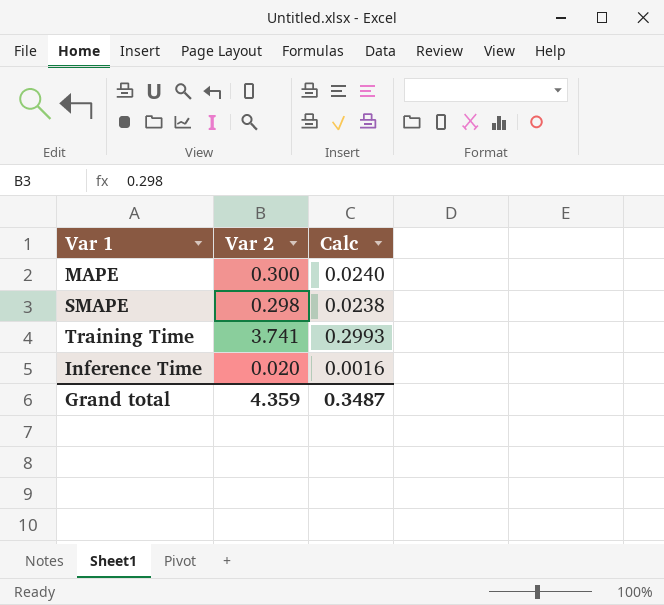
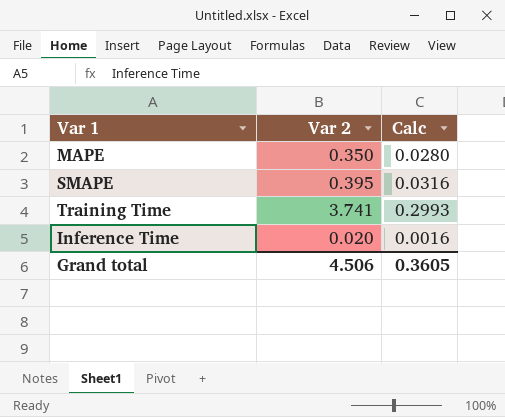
MAPE | Var 2: 0.300 -> 0.350
MAPE | Calc: 0.0240 -> 0.0280
SMAPE | Var 2: 0.298 -> 0.395
SMAPE | Calc: 0.0238 -> 0.0316
Grand total | Var 2: 4.359 -> 4.506
Grand total | Calc: 0.3487 -> 0.3605

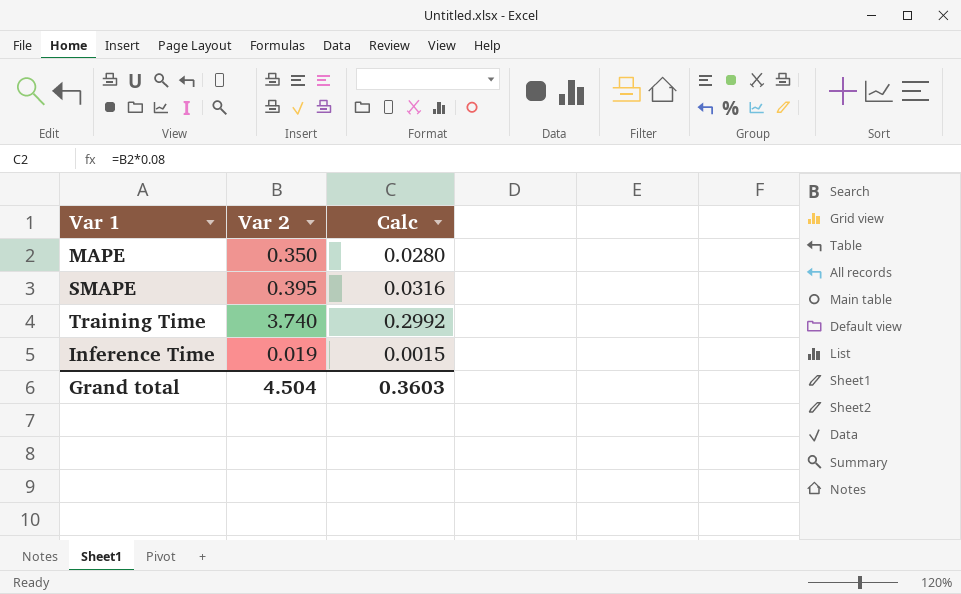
Training Time | Var 2: 3.741 -> 3.740
Training Time | Calc: 0.2993 -> 0.2992
Inference Time | Var 2: 0.020 -> 0.019
Inference Time | Calc: 0.0016 -> 0.0015
Grand total | Var 2: 4.506 -> 4.504
Grand total | Calc: 0.3605 -> 0.3603

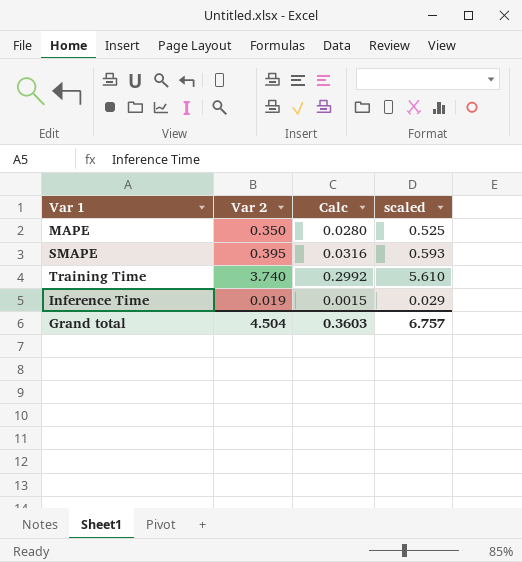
column scaled | formula: none -> [Var 2] * 1.5

